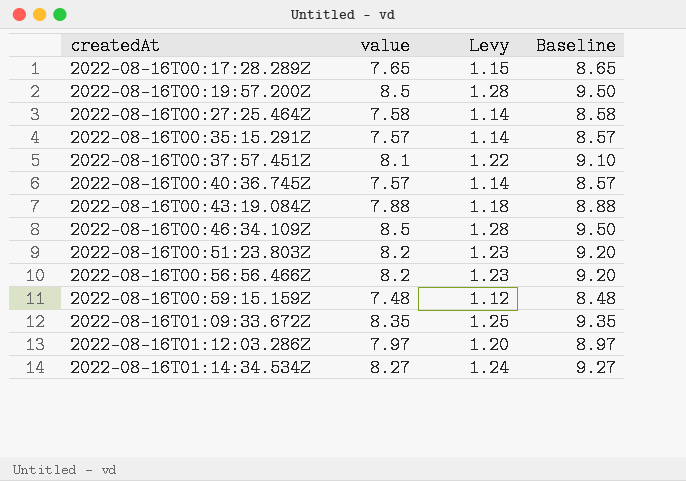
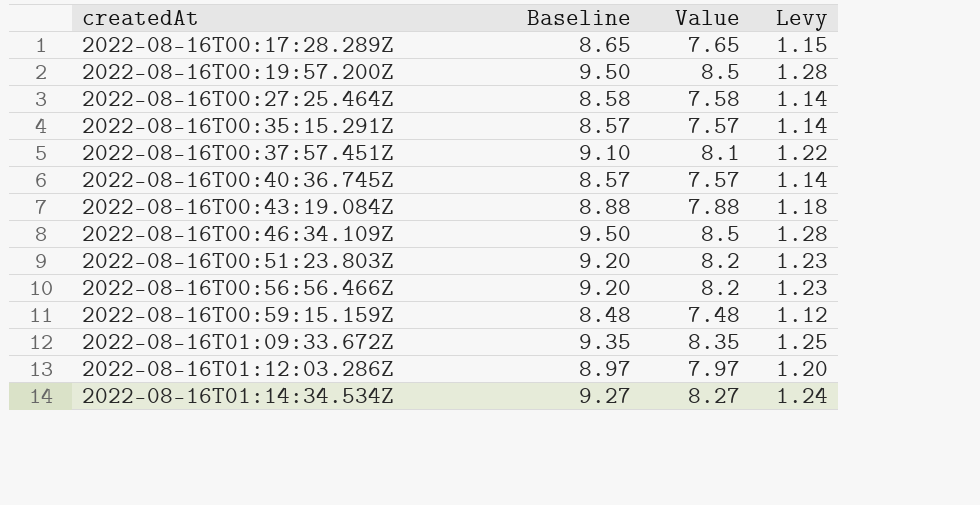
column Baseline | position: 4 -> 2
column name: value -> Value

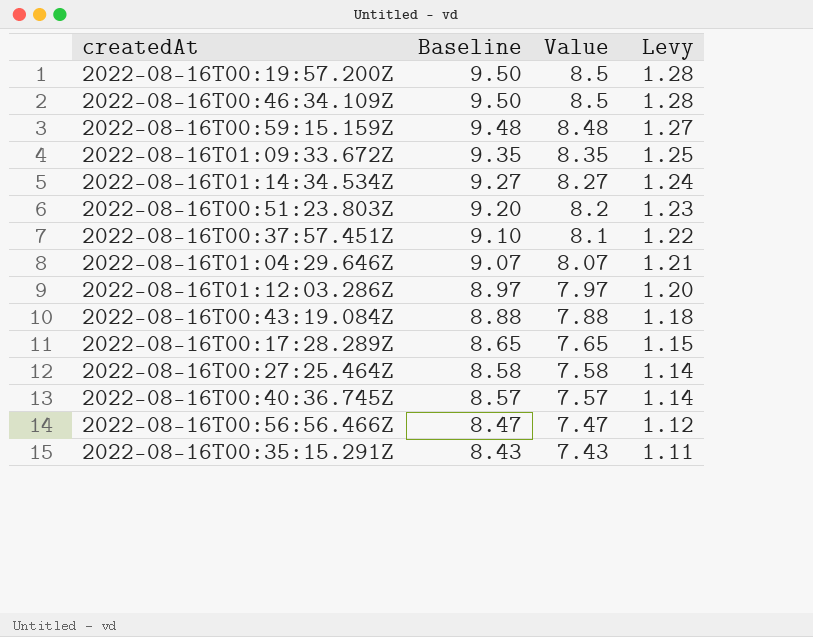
row order: createdAt ascending -> Baseline descending
2022-08-16T00:59:15.159Z | Baseline: 8.48 -> 9.48
2022-08-16T00:59:15.159Z | Value: 7.48 -> 8.48
2022-08-16T00:59:15.159Z | Levy: 1.12 -> 1.27
row 2022-08-16T01:04:29.646Z: none -> 9.07 | 8.07 | 1.21
2022-08-16T00:56:56.466Z | Baseline: 9.20 -> 8.47
2022-08-16T00:56:56.466Z | Value: 8.2 -> 7.47
2022-08-16T00:56:56.466Z | Levy: 1.23 -> 1.12
2022-08-16T00:35:15.291Z | Baseline: 8.57 -> 8.43
2022-08-16T00:35:15.291Z | Value: 7.57 -> 7.43
2022-08-16T00:35:15.291Z | Levy: 1.14 -> 1.11

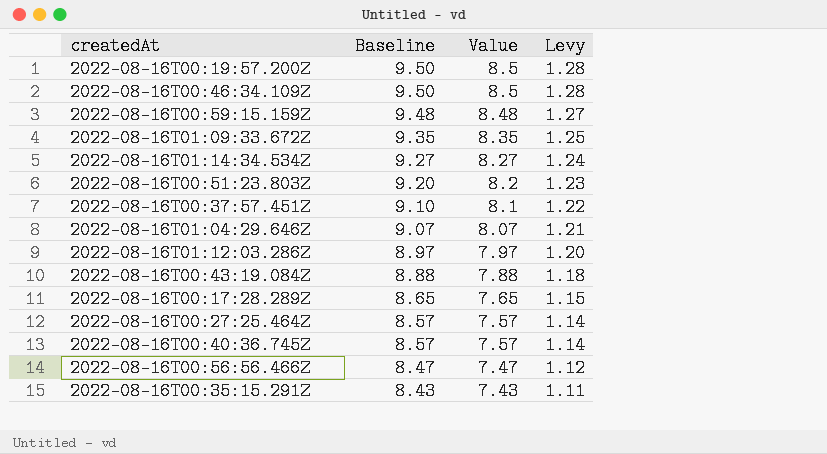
2022-08-16T00:27:25.464Z | Baseline: 8.58 -> 8.57
2022-08-16T00:27:25.464Z | Value: 7.58 -> 7.57

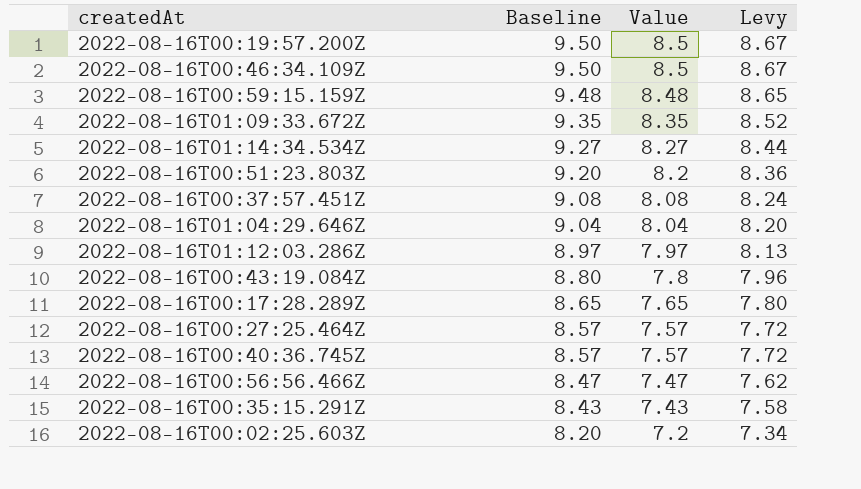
column Levy | formula: [Value] * 0.15 -> [Value] * 1.02
2022-08-16T00:37:57.451Z | Baseline: 9.10 -> 9.08
2022-08-16T00:37:57.451Z | Value: 8.1 -> 8.08
2022-08-16T01:04:29.646Z | Baseline: 9.07 -> 9.04
2022-08-16T01:04:29.646Z | Value: 8.07 -> 8.04
2022-08-16T00:43:19.084Z | Baseline: 8.88 -> 8.80
2022-08-16T00:43:19.084Z | Value: 7.88 -> 7.8
row 2022-08-16T00:02:25.603Z: none -> 8.20 | 7.2 | 7.34

